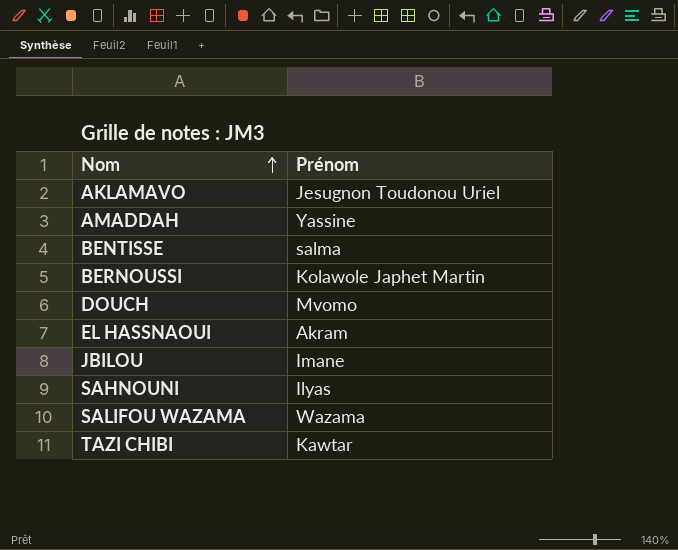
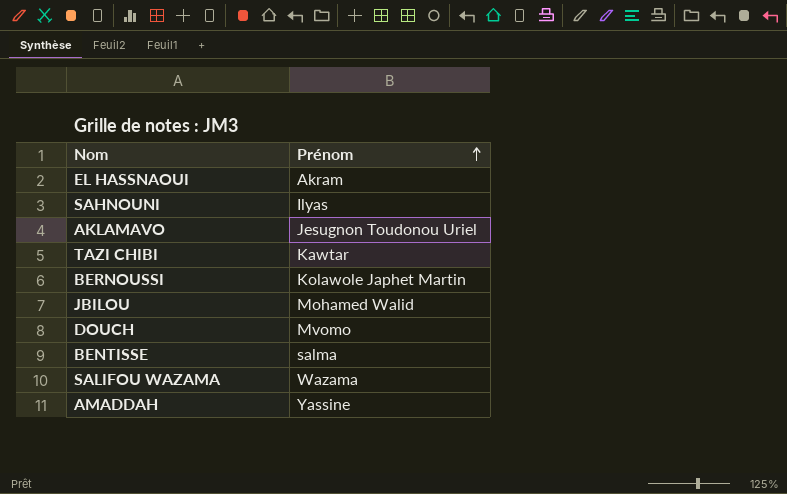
row order: Nom ascending -> Prénom ascending
JBILOU | Prénom: Imane -> Mohamed Walid

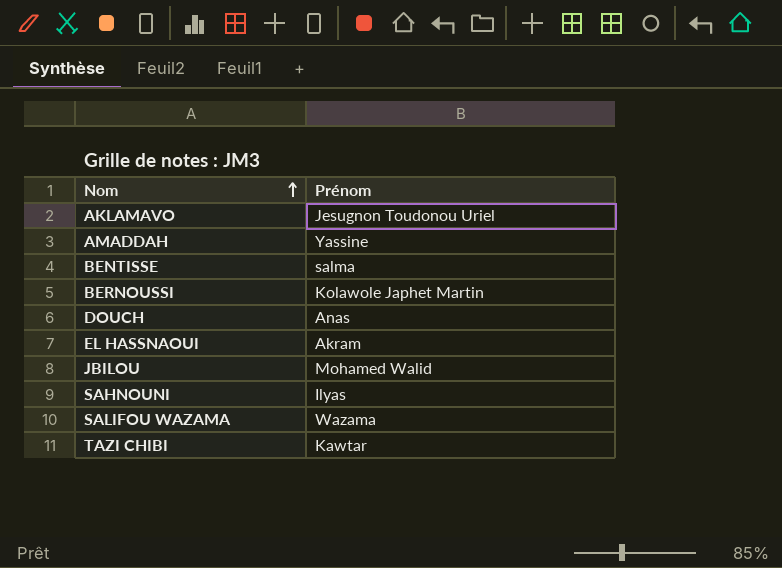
row order: Prénom ascending -> Nom ascending
DOUCH | Prénom: Mvomo -> Anas

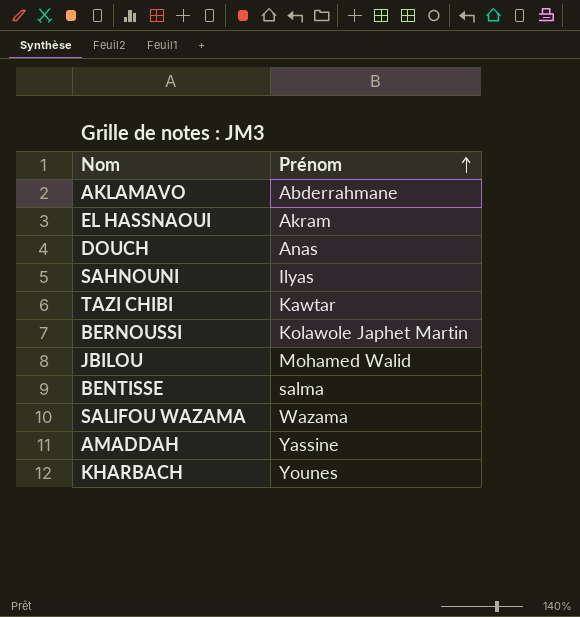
row order: Nom ascending -> Prénom ascending
AKLAMAVO | Prénom: Jesugnon Toudonou Uriel -> Abderrahmane
row KHARBACH: none -> Younes

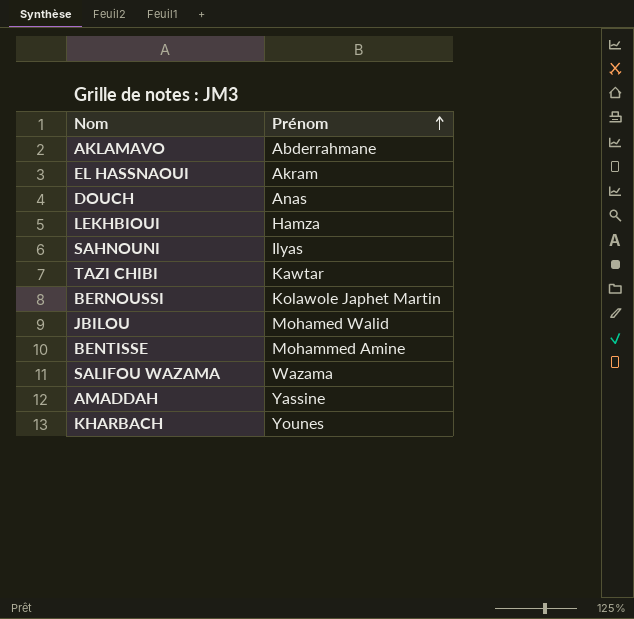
row LEKHBIOUI: none -> Hamza
BENTISSE | Prénom: salma -> Mohammed Amine

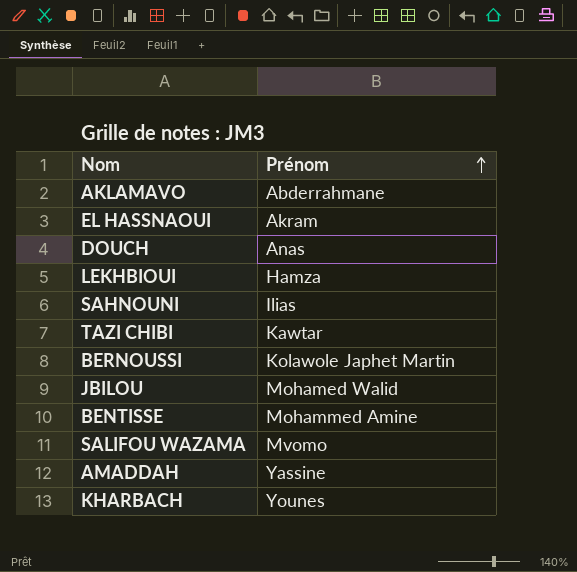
SAHNOUNI | Prénom: Ilyas -> Ilias
SALIFOU WAZAMA | Prénom: Wazama -> Mvomo

